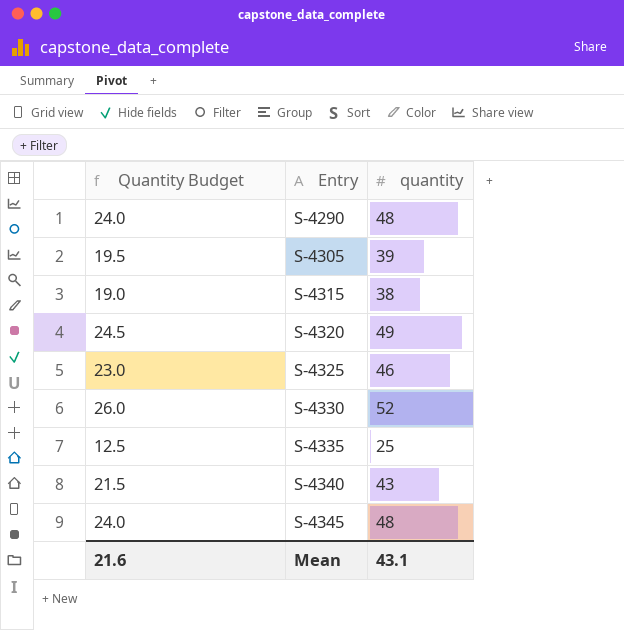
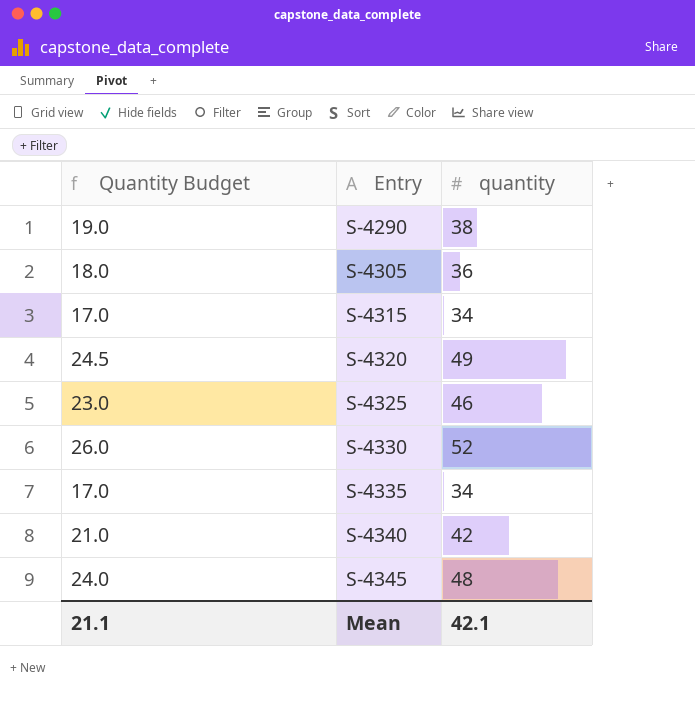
S-4290 | Quantity Budget: 24.0 -> 19.0
S-4290 | quantity: 48 -> 38
S-4305 | Quantity Budget: 19.5 -> 18.0
S-4305 | quantity: 39 -> 36
S-4315 | Quantity Budget: 19.0 -> 17.0
S-4315 | quantity: 38 -> 34
S-4335 | Quantity Budget: 12.5 -> 17.0
S-4335 | quantity: 25 -> 34
S-4340 | Quantity Budget: 21.5 -> 21.0
S-4340 | quantity: 43 -> 42
Mean | Quantity Budget: 21.6 -> 21.1
Mean | quantity: 43.1 -> 42.1

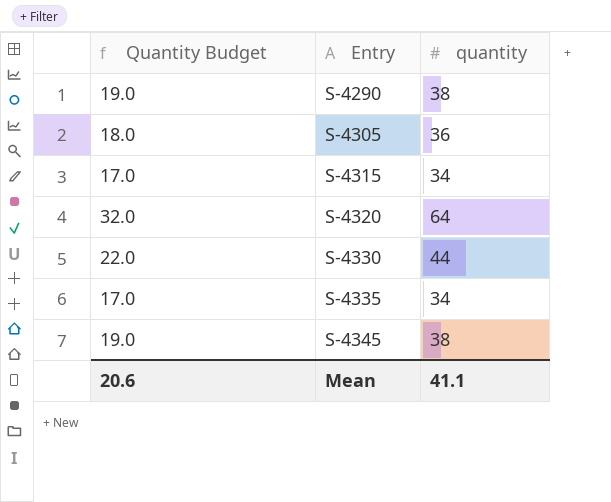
row S-4325: 23.0 | 46 -> none
row S-4340: 21.0 | 42 -> none
S-4320 | Quantity Budget: 24.5 -> 32.0
S-4320 | quantity: 49 -> 64
S-4330 | Quantity Budget: 26.0 -> 22.0
S-4330 | quantity: 52 -> 44
S-4345 | Quantity Budget: 24.0 -> 19.0
S-4345 | quantity: 48 -> 38
Mean | Quantity Budget: 21.1 -> 20.6
Mean | quantity: 42.1 -> 41.1

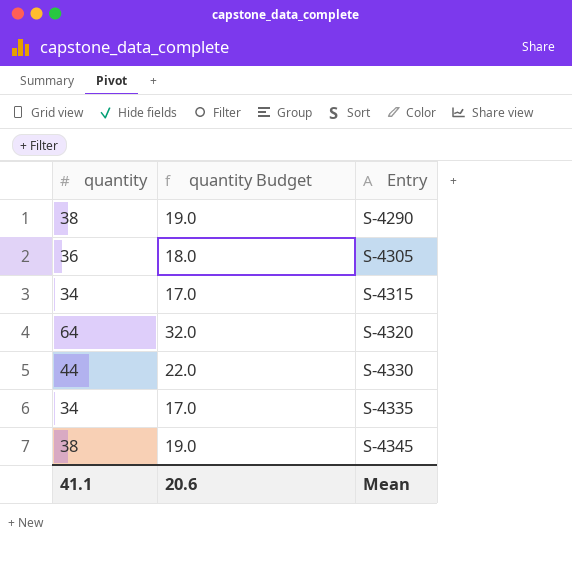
column quantity | position: 3 -> 1
column name: Quantity Budget -> quantity Budget

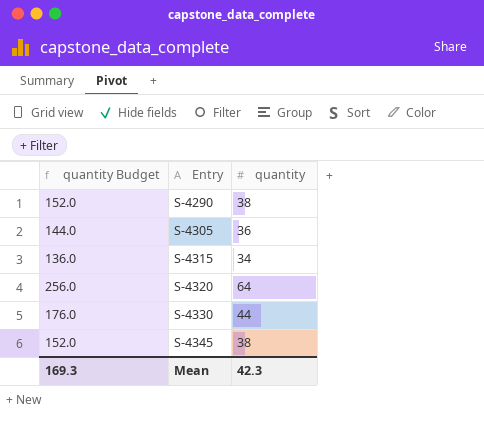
column quantity Budget | formula: [quantity] * 0.5 -> [quantity] * 4
column quantity | position: 1 -> 3
row S-4335: 34 | 17.0 -> none
Mean | quantity Budget: 20.6 -> 169.3
Mean | quantity: 41.1 -> 42.3

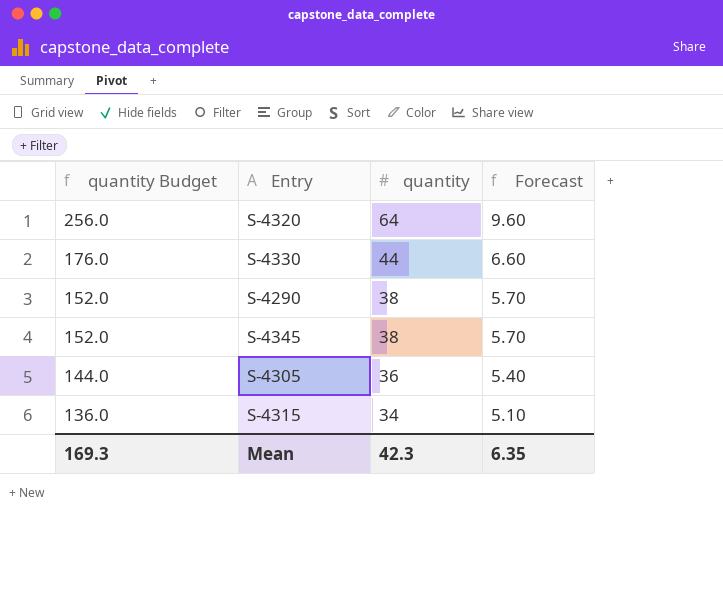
row order: Entry ascending -> quantity Budget descending
column Forecast | formula: none -> [quantity] * 0.15

